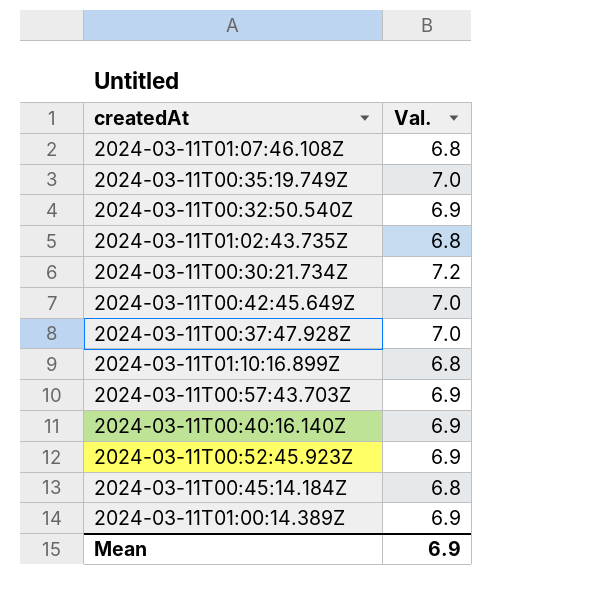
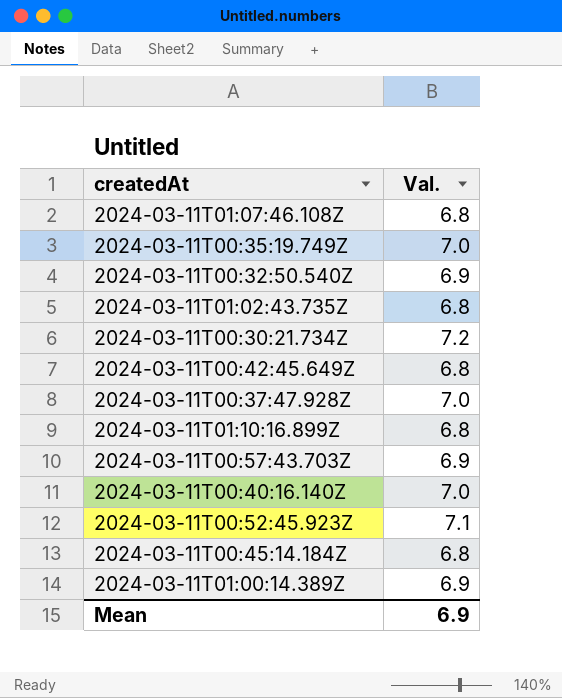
2024-03-11T00:42:45.649Z | Val.: 7.0 -> 6.8
2024-03-11T00:40:16.140Z | Val.: 6.9 -> 7.0
2024-03-11T00:52:45.923Z | Val.: 6.9 -> 7.1

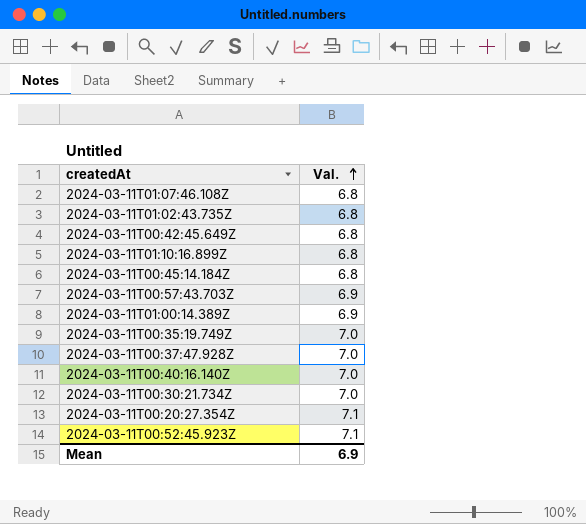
row order: none -> Val. ascending
row 2024-03-11T00:32:50.540Z: 6.9 -> none
2024-03-11T00:30:21.734Z | Val.: 7.2 -> 7.0
row 2024-03-11T00:20:27.354Z: none -> 7.1

